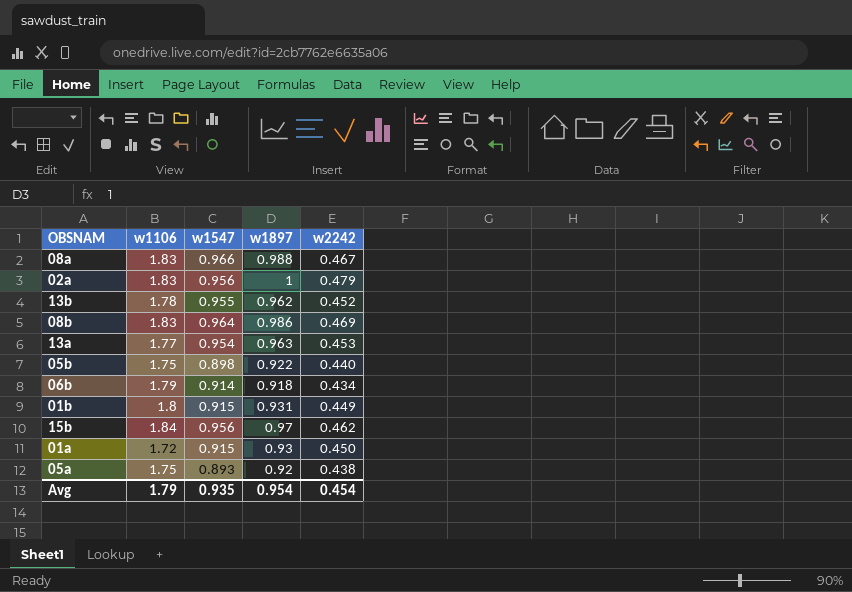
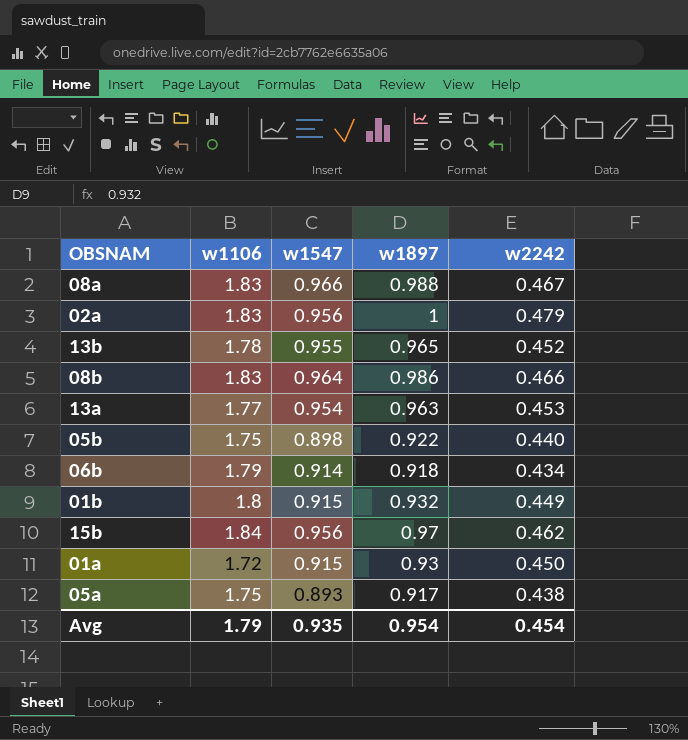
13b | w1897: 0.962 -> 0.965
08b | w2242: 0.469 -> 0.466
01b | w1897: 0.931 -> 0.932
05a | w1897: 0.92 -> 0.917

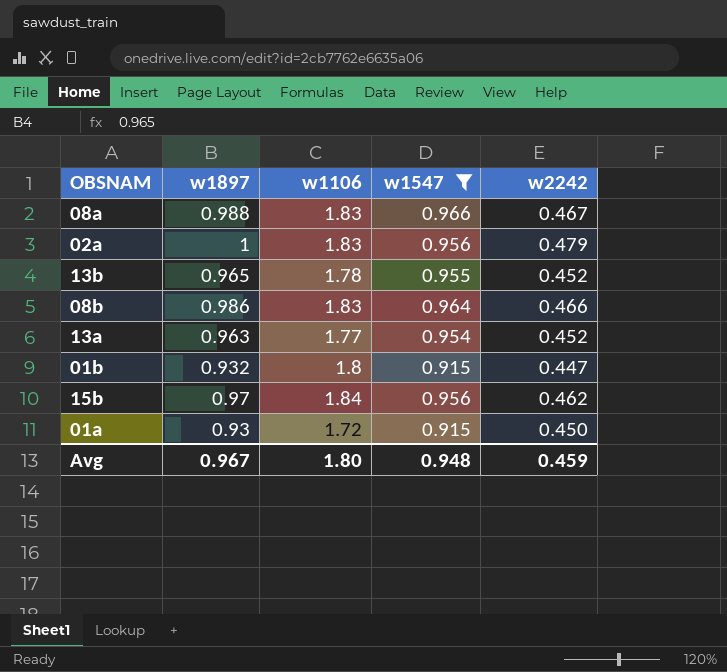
filter: none -> w1547 >= 0.915
column w1897 | position: 4 -> 2
13a | w2242: 0.453 -> 0.452
01b | w2242: 0.449 -> 0.447
Avg | w1897: 0.954 -> 0.967
Avg | w1106: 1.79 -> 1.80
Avg | w1547: 0.935 -> 0.948
Avg | w2242: 0.454 -> 0.459

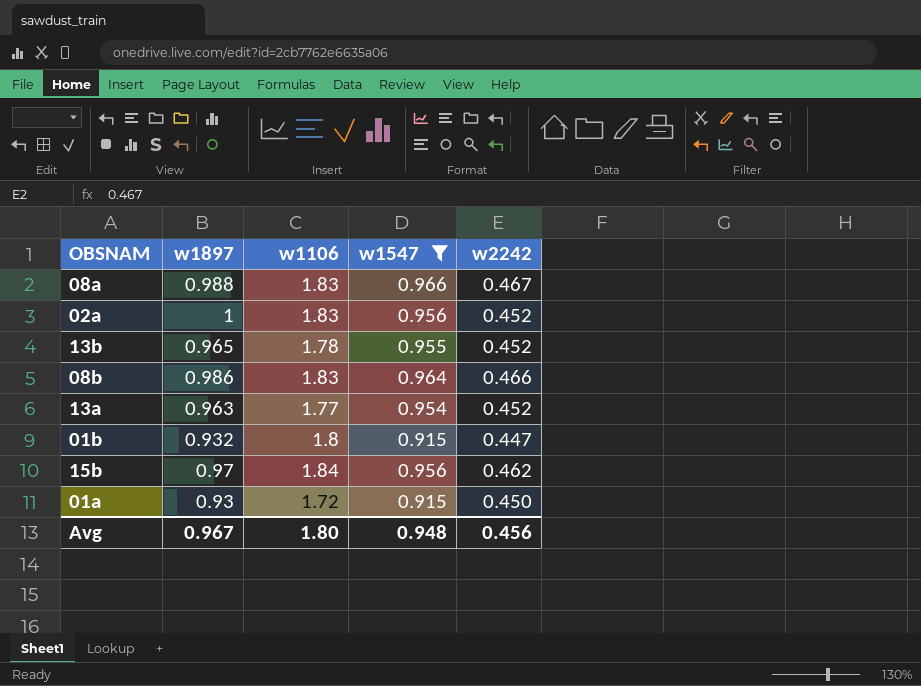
02a | w2242: 0.479 -> 0.452
Avg | w2242: 0.459 -> 0.456

